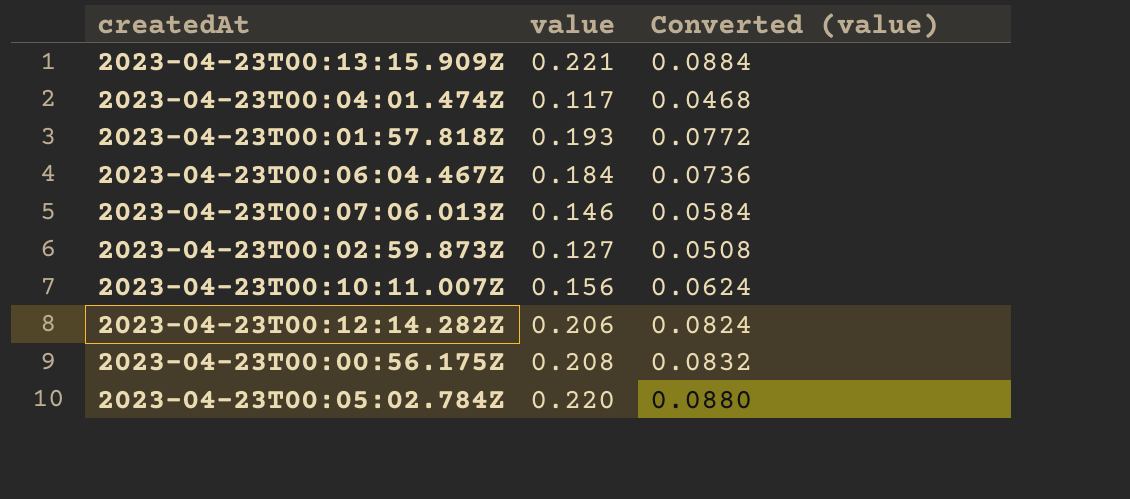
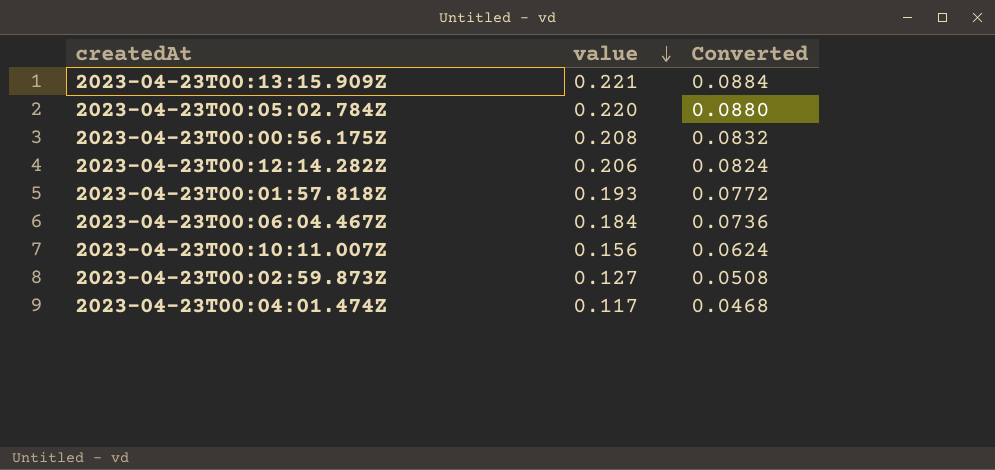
row order: none -> value descending
column name: Converted (value) -> Converted
row 2023-04-23T00:07:06.013Z: 0.146 | 0.0584 -> none

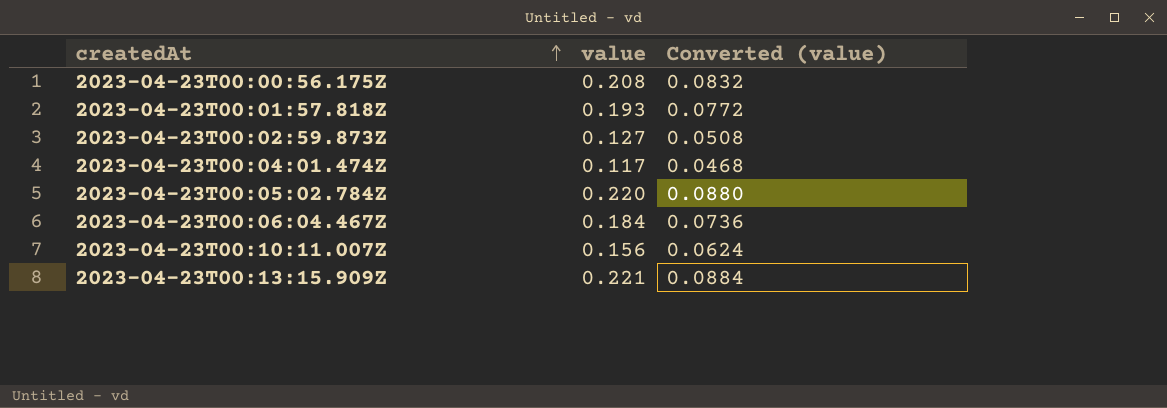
row order: value descending -> createdAt ascending
column name: Converted -> Converted (value)
row 2023-04-23T00:12:14.282Z: 0.206 | 0.0824 -> none

